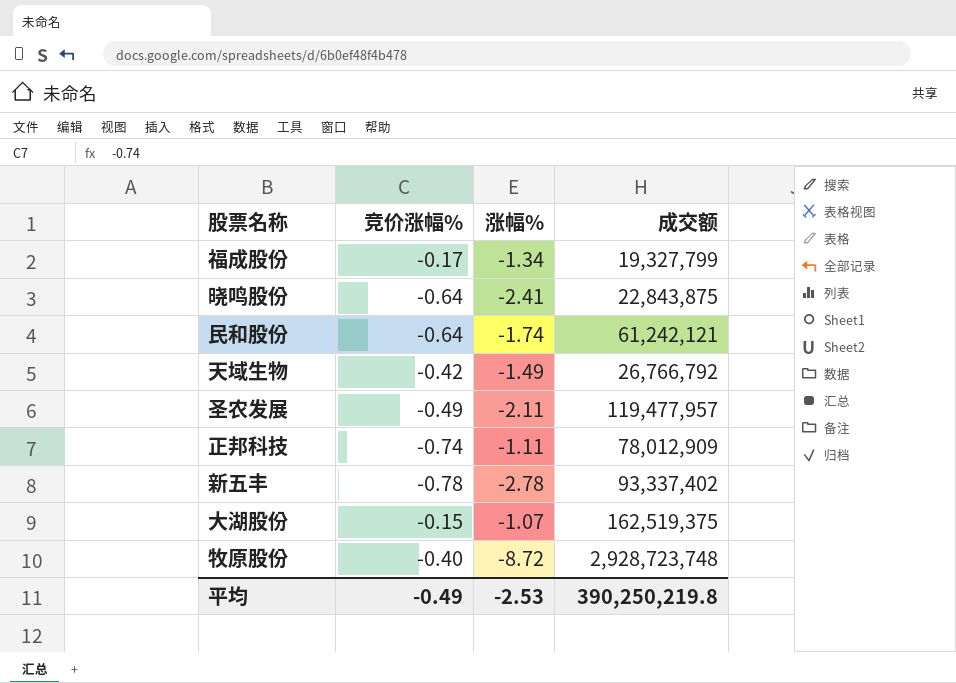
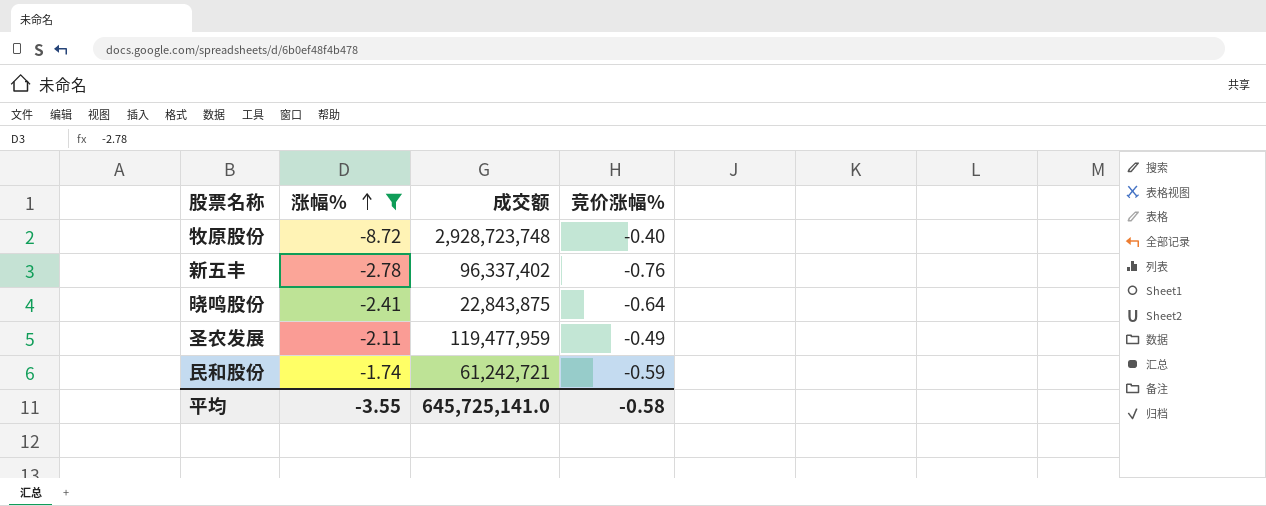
filter: none -> 涨幅% <= -1.74
row order: none -> 涨幅% ascending
column 竞价涨幅% | position: 2 -> 4
新五丰 | 成交额: 93,337,402 -> 96,337,402
新五丰 | 竞价涨幅%: -0.78 -> -0.76
圣农发展 | 成交额: 119,477,957 -> 119,477,959
民和股份 | 成交额: 61,242,121 -> 61,242,721
民和股份 | 竞价涨幅%: -0.64 -> -0.59
平均 | 涨幅%: -2.53 -> -3.55
平均 | 成交额: 390,250,219.8 -> 645,725,141.0
平均 | 竞价涨幅%: -0.49 -> -0.58

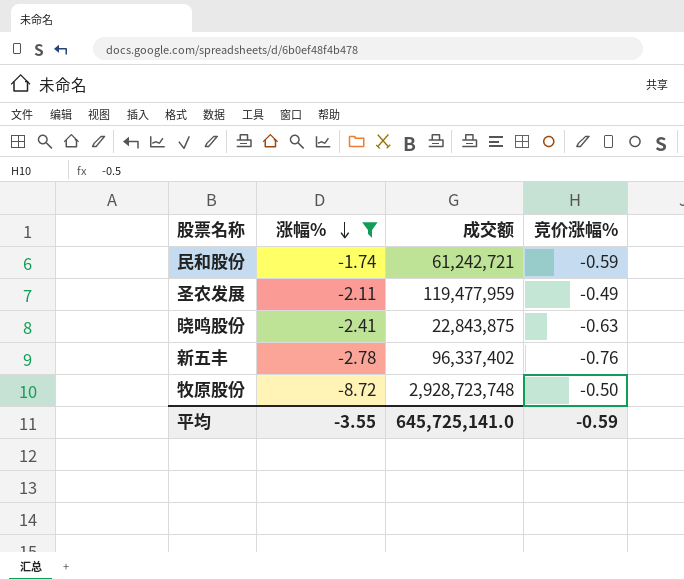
row order: 涨幅% ascending -> 涨幅% descending
晓鸣股份 | 竞价涨幅%: -0.64 -> -0.63
牧原股份 | 竞价涨幅%: -0.40 -> -0.50
平均 | 竞价涨幅%: -0.58 -> -0.59

